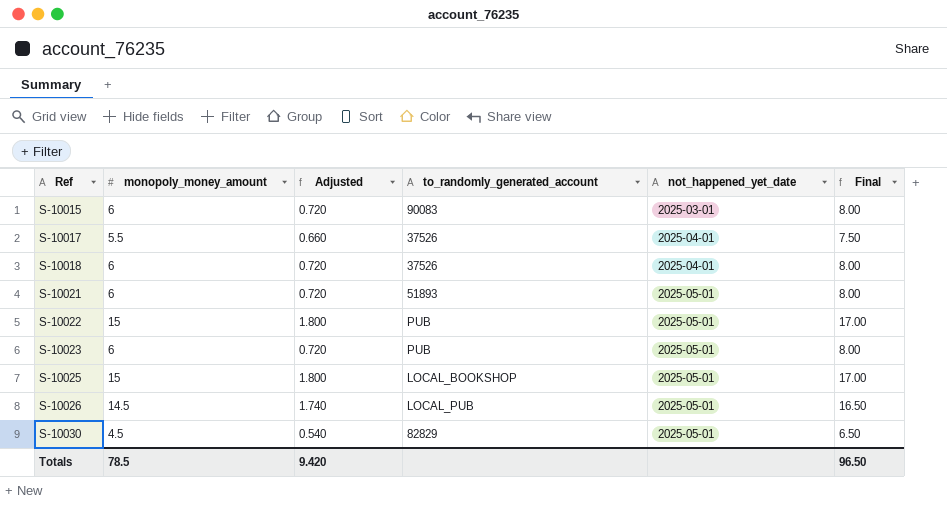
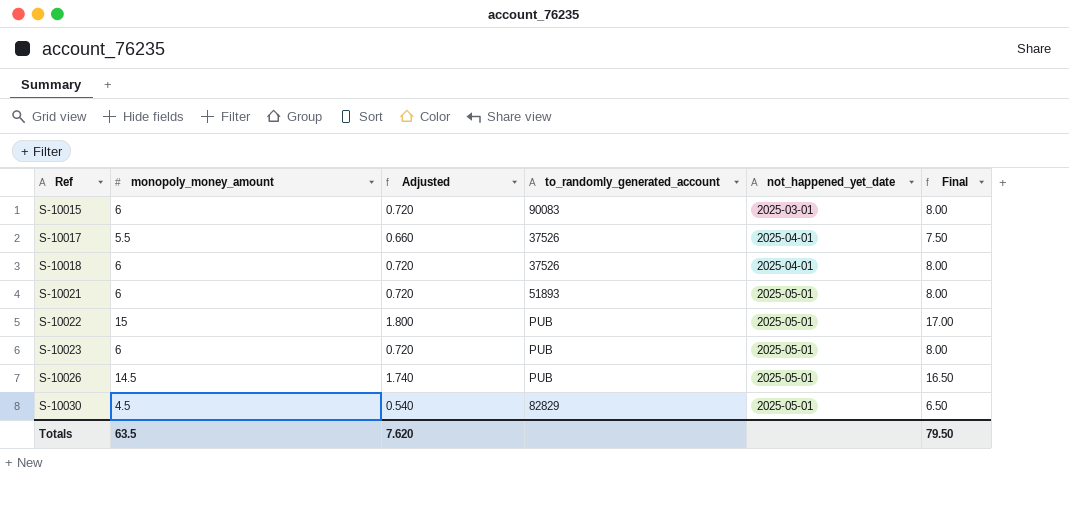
row S-10025: 15 | 1.800 | LOCAL_BOOKSHOP | 2025-05-01 | 17.00 -> none
S-10026 | to_randomly_generated_account: LOCAL_PUB -> PUB
Totals | monopoly_money_amount: 78.5 -> 63.5
Totals | Adjusted: 9.420 -> 7.620
Totals | Final: 96.50 -> 79.50

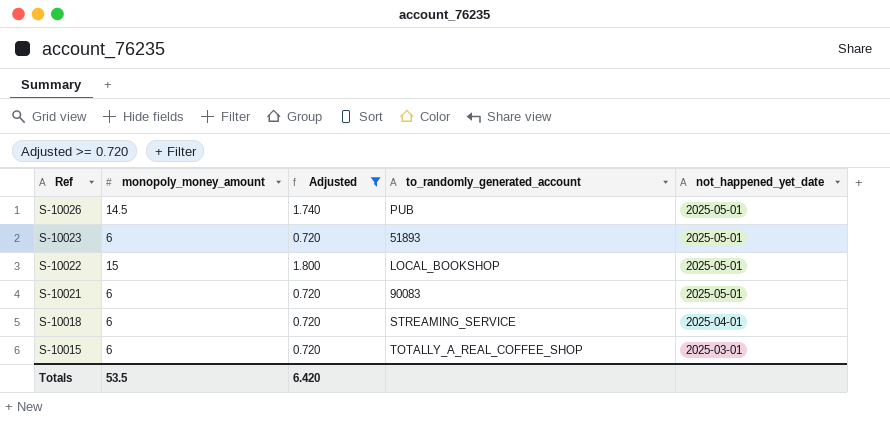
filter: none -> Adjusted >= 0.720
row order: Ref ascending -> Ref descending
column Final | formula: [monopoly_money_amount] + 2 -> none
S-10023 | to_randomly_generated_account: PUB -> 51893
S-10022 | to_randomly_generated_account: PUB -> LOCAL_BOOKSHOP
S-10021 | to_randomly_generated_account: 51893 -> 90083
S-10018 | to_randomly_generated_account: 37526 -> STREAMING_SERVICE
S-10015 | to_randomly_generated_account: 90083 -> TOTALLY_A_REAL_COFFEE_SHOP
Totals | monopoly_money_amount: 63.5 -> 53.5
Totals | Adjusted: 7.620 -> 6.420

